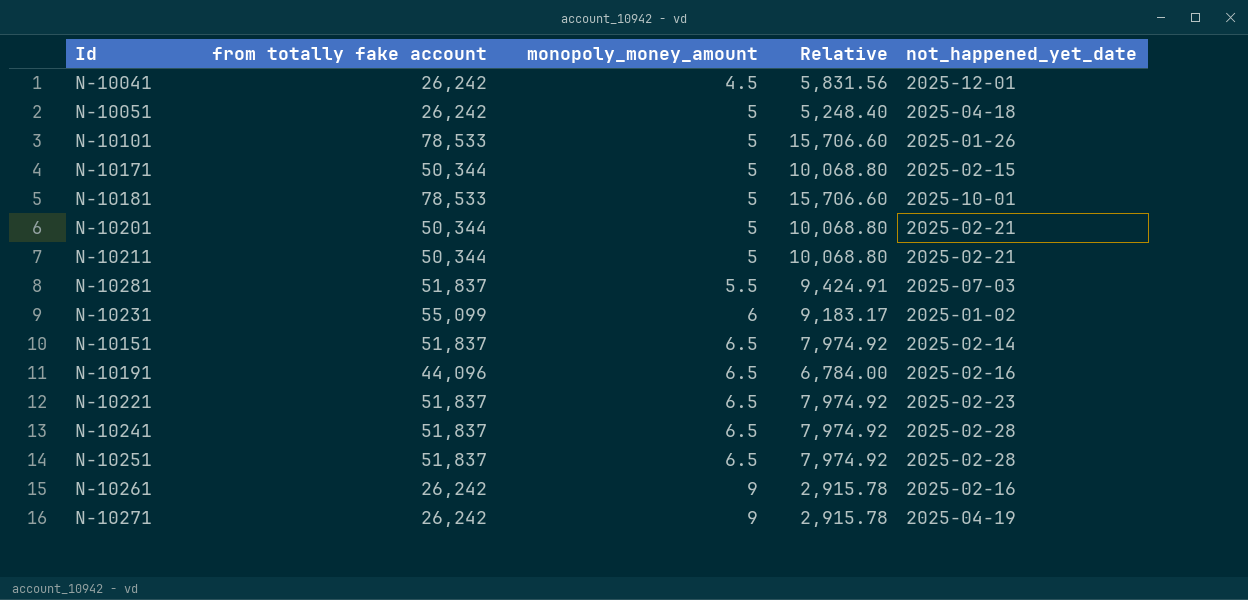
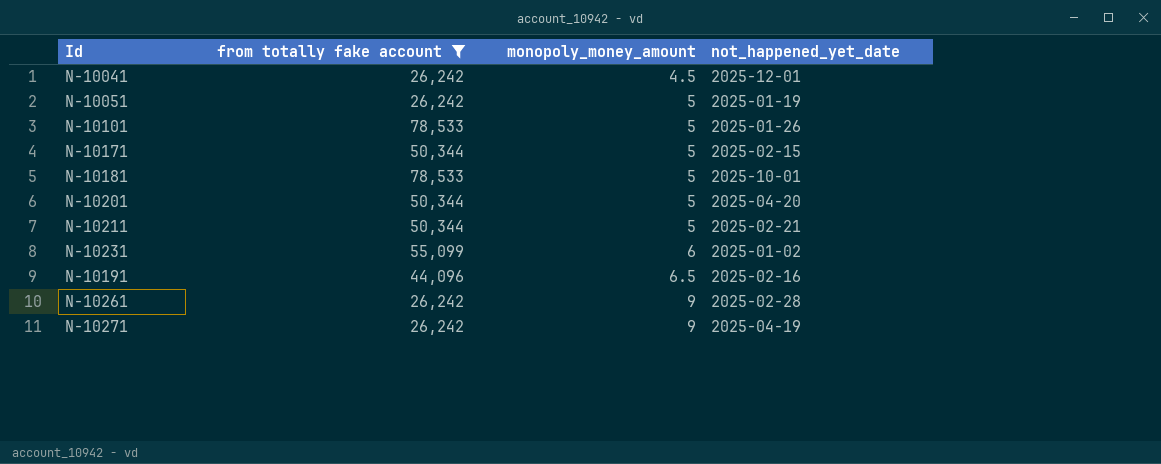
filter: none -> from totally fake account != 51,837
column Relative | formula: [from totally fake account] / [monopoly_money_amount] -> none
N-10051 | not_happened_yet_date: 2025-04-18 -> 2025-01-19
N-10201 | not_happened_yet_date: 2025-02-21 -> 2025-04-20
N-10261 | not_happened_yet_date: 2025-02-16 -> 2025-02-28

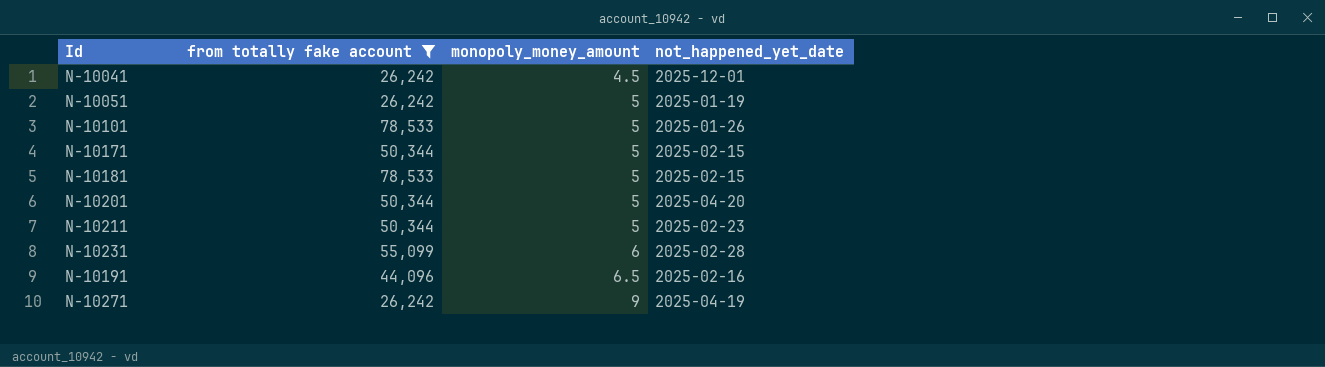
row N-10261: 26,242 | 9 | 2025-02-28 -> none
N-10181 | not_happened_yet_date: 2025-10-01 -> 2025-02-15
N-10211 | not_happened_yet_date: 2025-02-21 -> 2025-02-23
N-10231 | not_happened_yet_date: 2025-01-02 -> 2025-02-28

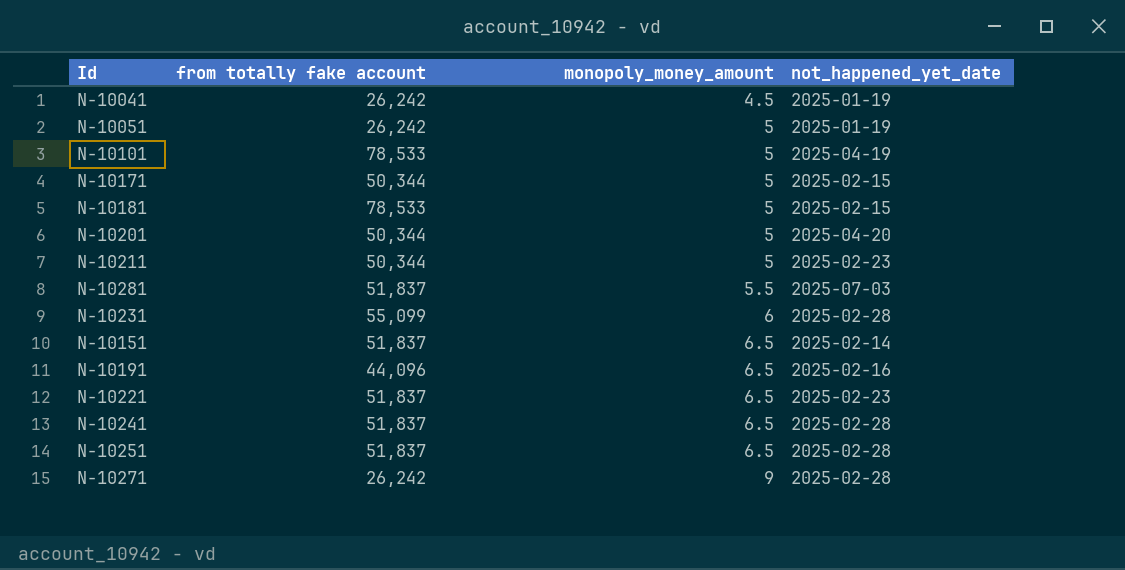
filter: from totally fake account != 51,837 -> none
N-10041 | not_happened_yet_date: 2025-12-01 -> 2025-01-19
N-10101 | not_happened_yet_date: 2025-01-26 -> 2025-04-19
N-10271 | not_happened_yet_date: 2025-04-19 -> 2025-02-28

